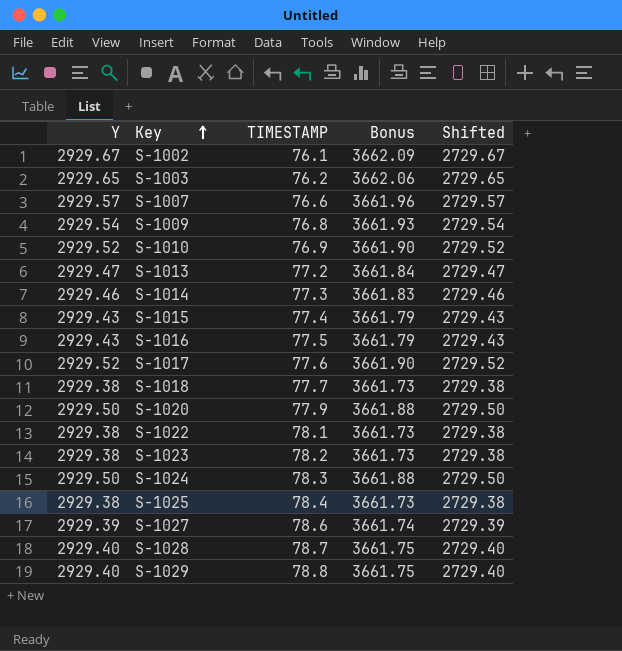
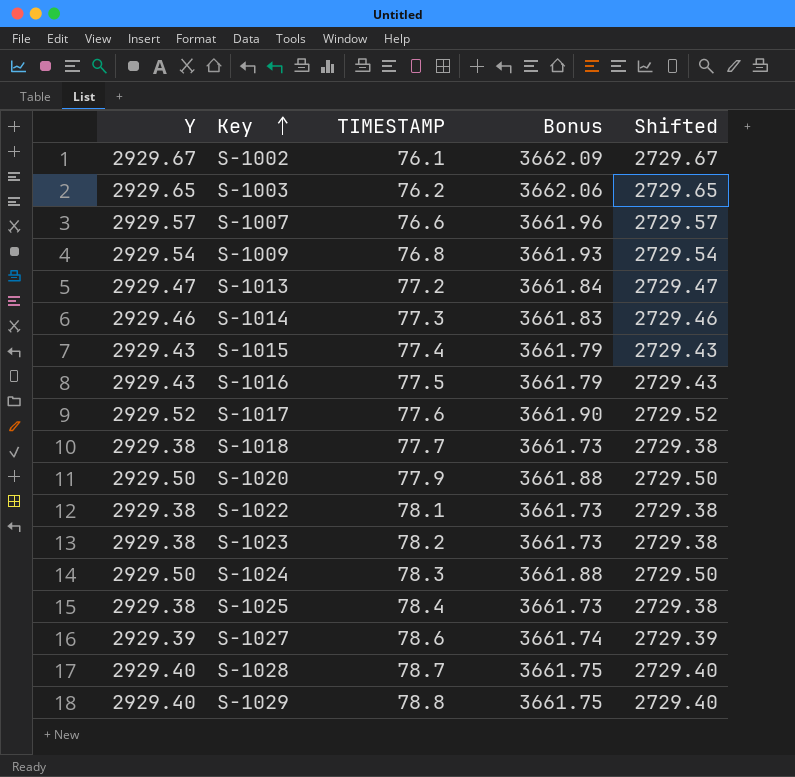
row S-1010: 2929.52 | 76.9 | 3661.90 | 2729.52 -> none

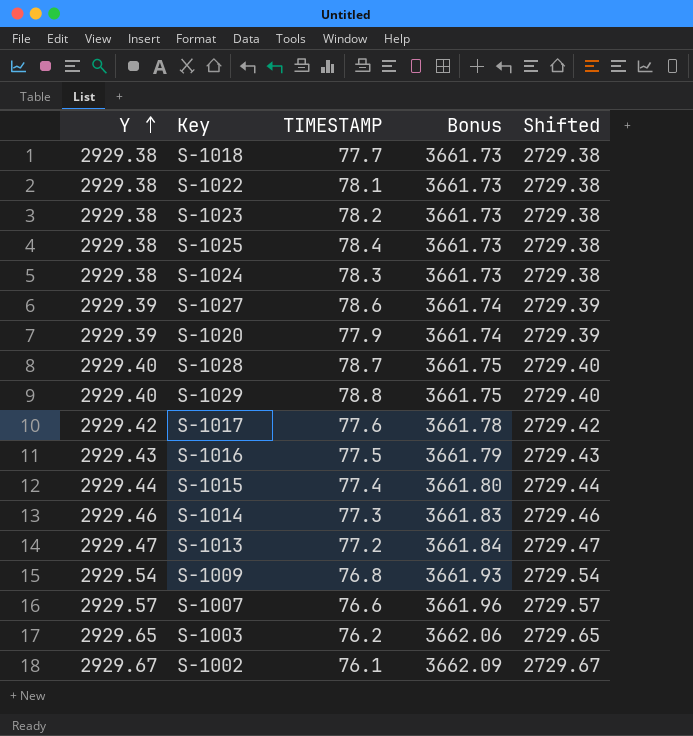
row order: Key ascending -> Y ascending
S-1024 | Y: 2929.50 -> 2929.38
S-1024 | Bonus: 3661.88 -> 3661.73
S-1024 | Shifted: 2729.50 -> 2729.38
S-1020 | Y: 2929.50 -> 2929.39
S-1020 | Bonus: 3661.88 -> 3661.74
S-1020 | Shifted: 2729.50 -> 2729.39
S-1017 | Y: 2929.52 -> 2929.42
S-1017 | Bonus: 3661.90 -> 3661.78
S-1017 | Shifted: 2729.52 -> 2729.42
S-1015 | Y: 2929.43 -> 2929.44
S-1015 | Bonus: 3661.79 -> 3661.80
S-1015 | Shifted: 2729.43 -> 2729.44

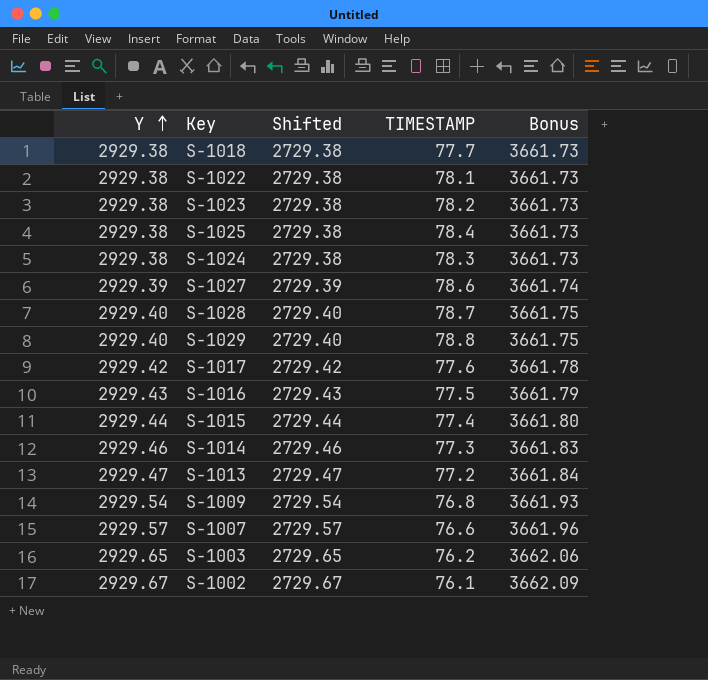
column Shifted | position: 5 -> 3
row S-1020: 2929.39 | 77.9 | 3661.74 | 2729.39 -> none

